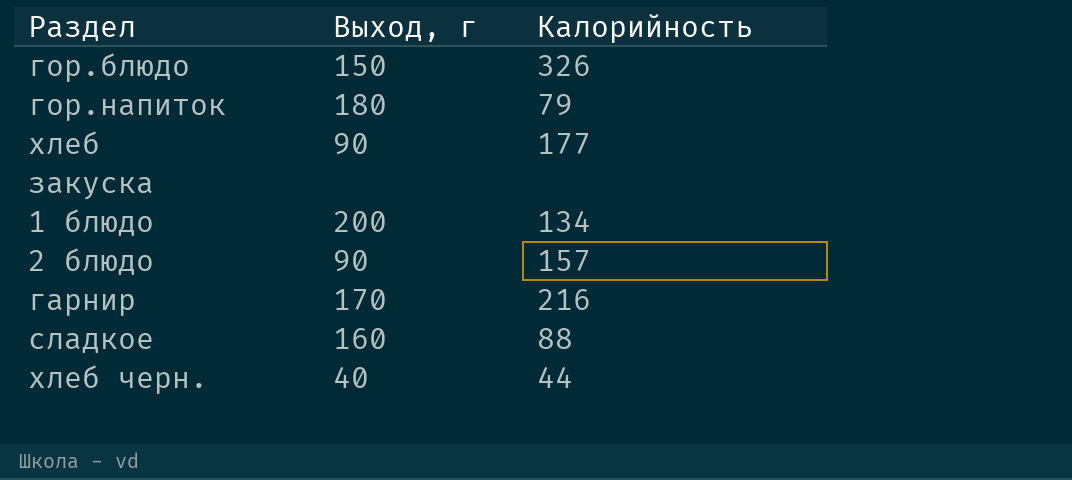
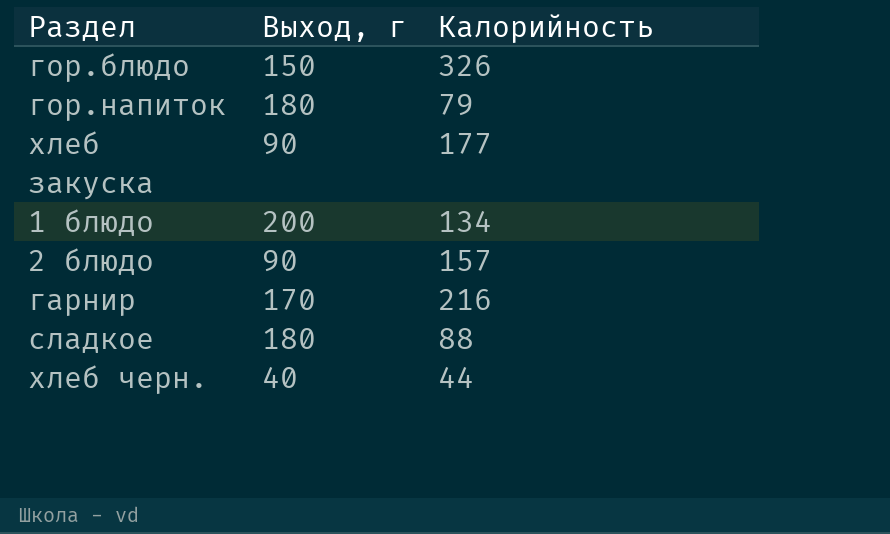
сладкое | Выход, г: 160 -> 180

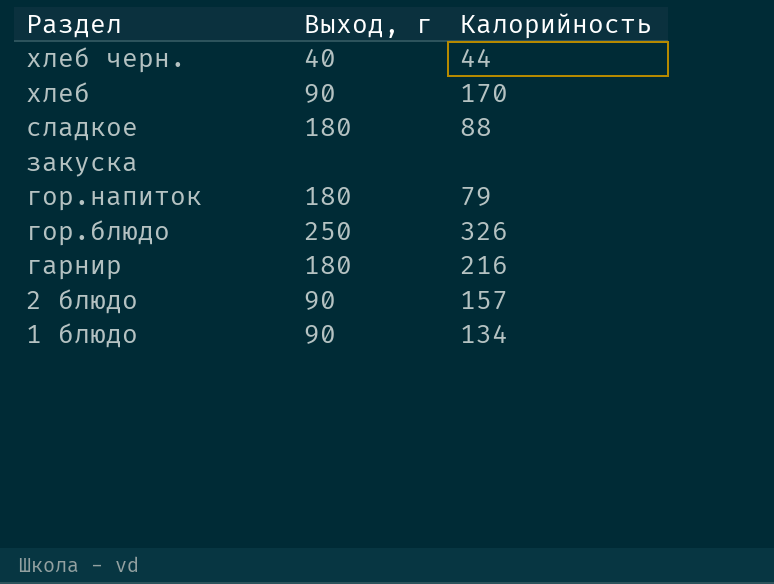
row order: none -> Раздел descending
хлеб | Калорийность: 177 -> 170
гор.блюдо | Выход, г: 150 -> 250
гарнир | Выход, г: 170 -> 180
1 блюдо | Выход, г: 200 -> 90

